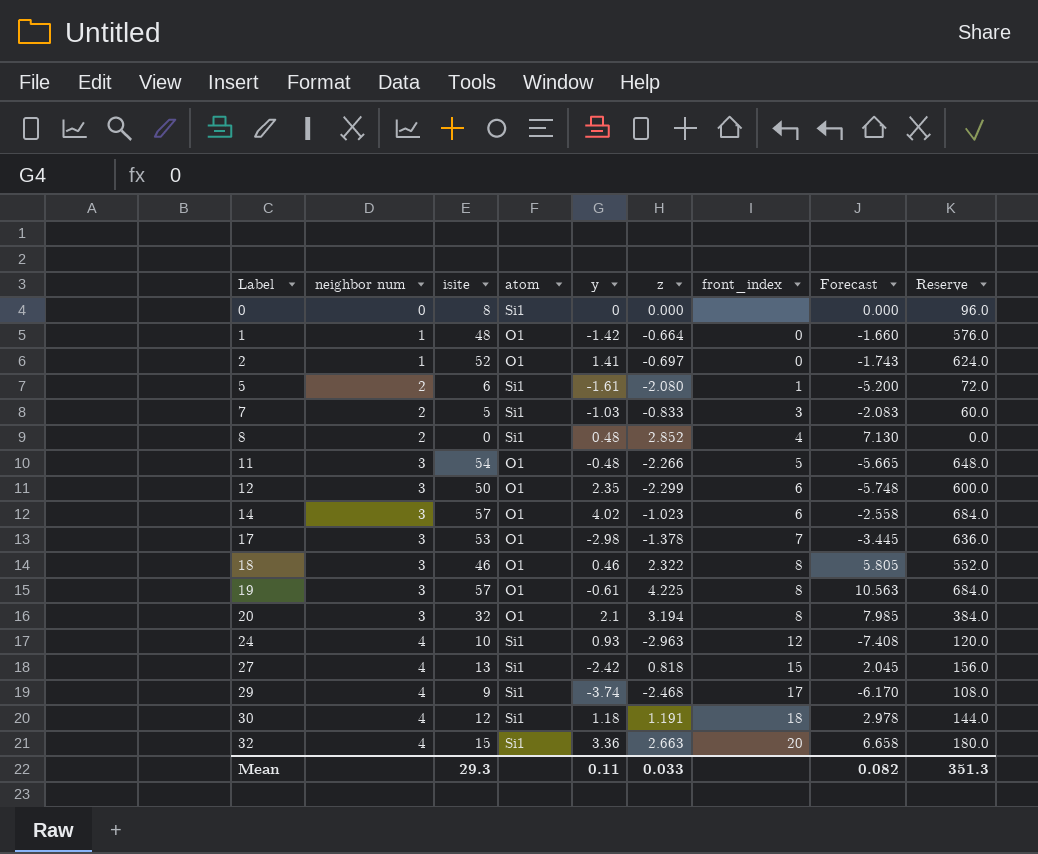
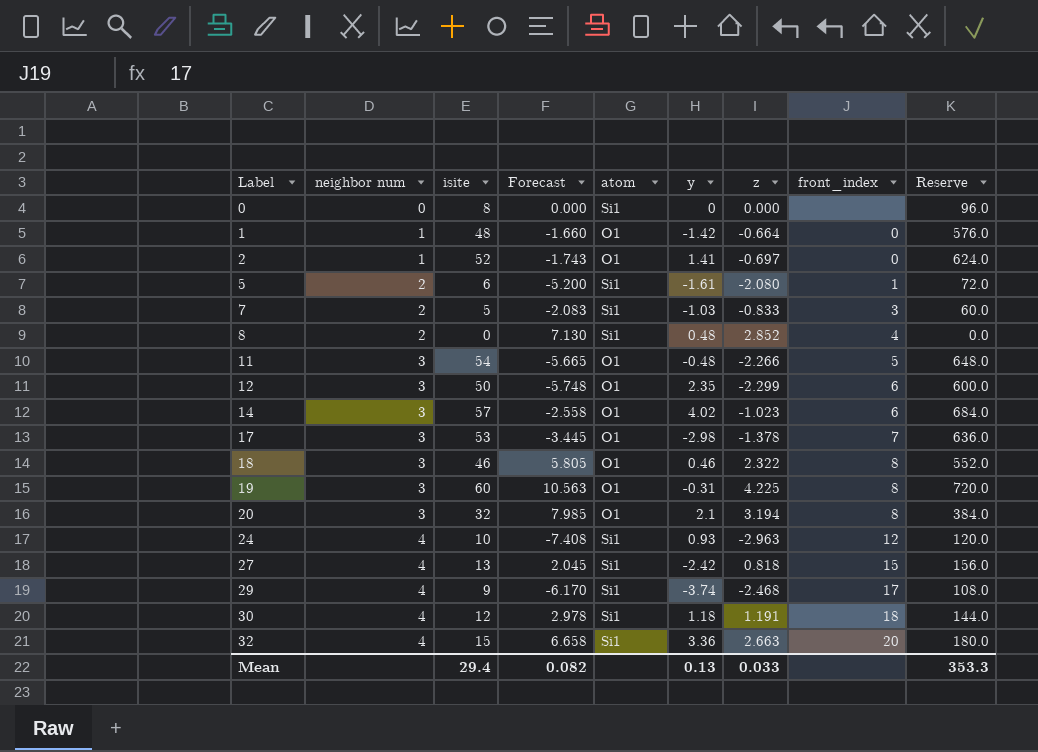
column Forecast | position: 8 -> 4
19 | isite: 57 -> 60
19 | y: -0.61 -> -0.31
19 | Reserve: 684.0 -> 720.0
Mean | isite: 29.3 -> 29.4
Mean | y: 0.11 -> 0.13
Mean | Reserve: 351.3 -> 353.3

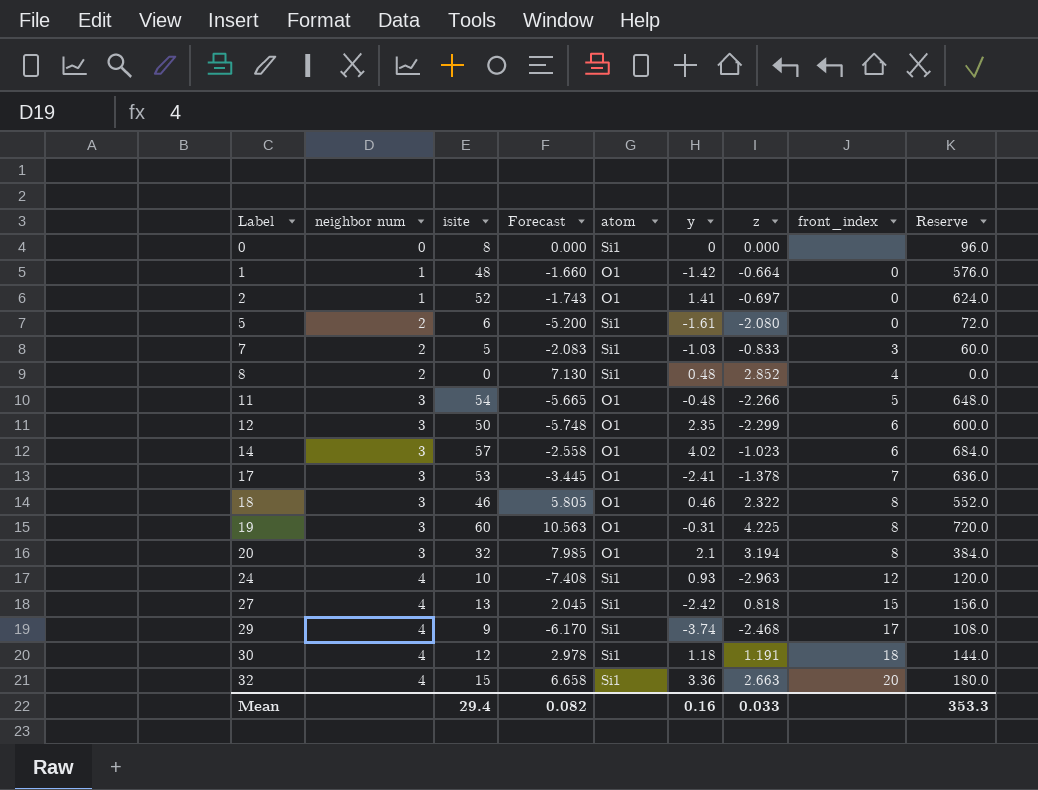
5 | front_index: 1 -> 0
17 | y: -2.98 -> -2.41
Mean | y: 0.13 -> 0.16

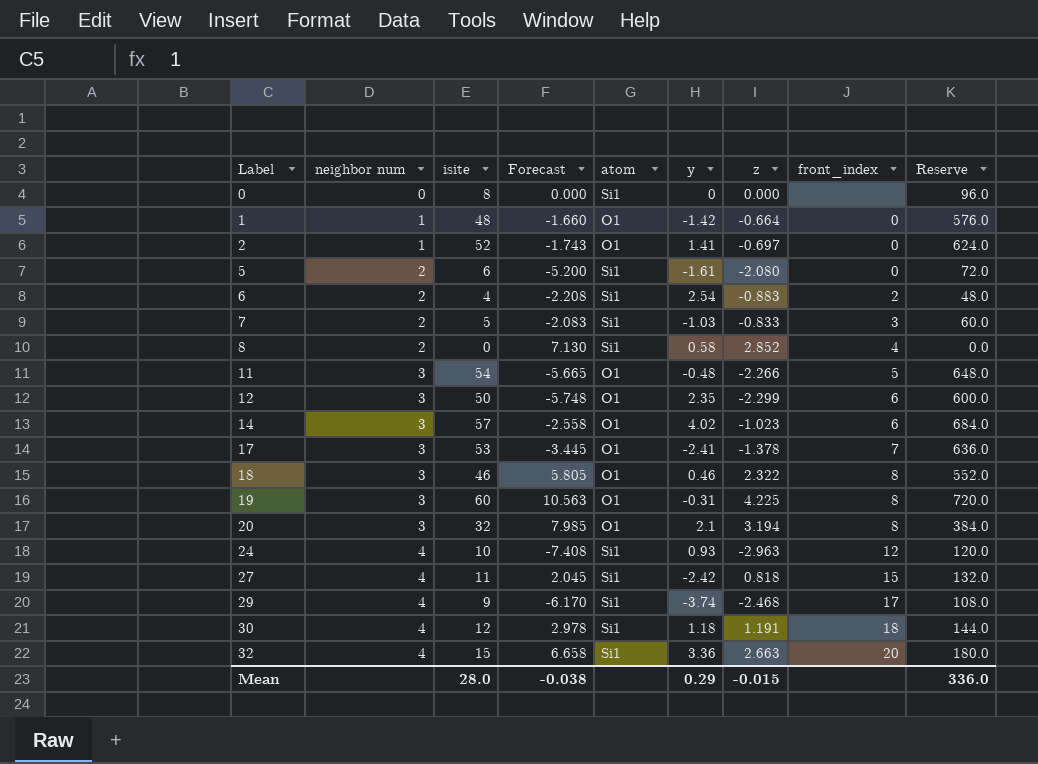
row 6: none -> 2 | 4 | -2.208 | Si1 | 2.54 | -0.883 | 2 | 48.0
8 | y: 0.48 -> 0.58
27 | isite: 13 -> 11
27 | Reserve: 156.0 -> 132.0
Mean | isite: 29.4 -> 28.0
Mean | Forecast: 0.082 -> -0.038
Mean | y: 0.16 -> 0.29
Mean | z: 0.033 -> -0.015
Mean | Reserve: 353.3 -> 336.0

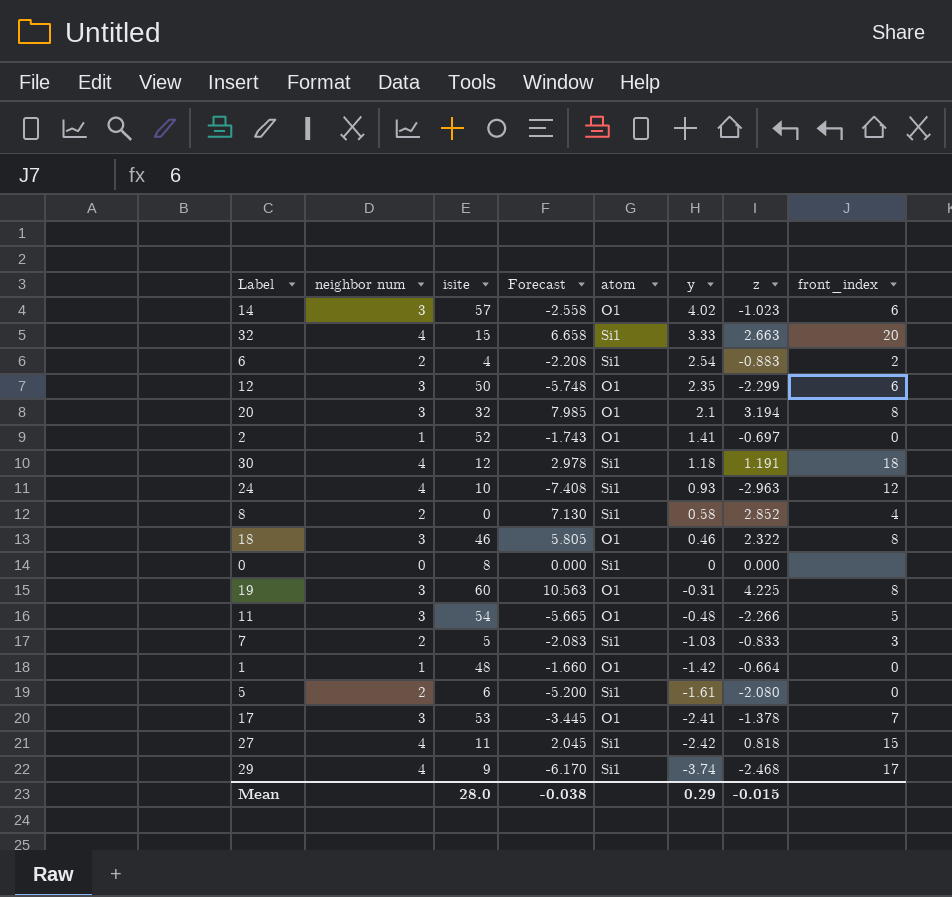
row order: Label ascending -> y descending
column Reserve | formula: [isite] * 12 -> none
32 | y: 3.36 -> 3.33

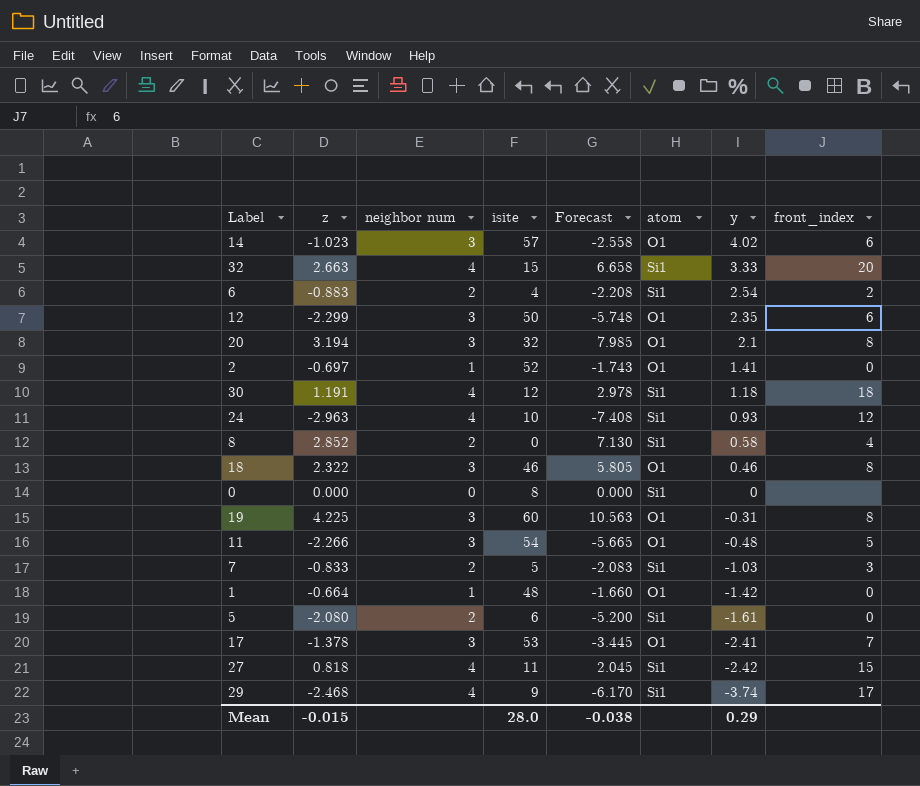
column z | position: 7 -> 2

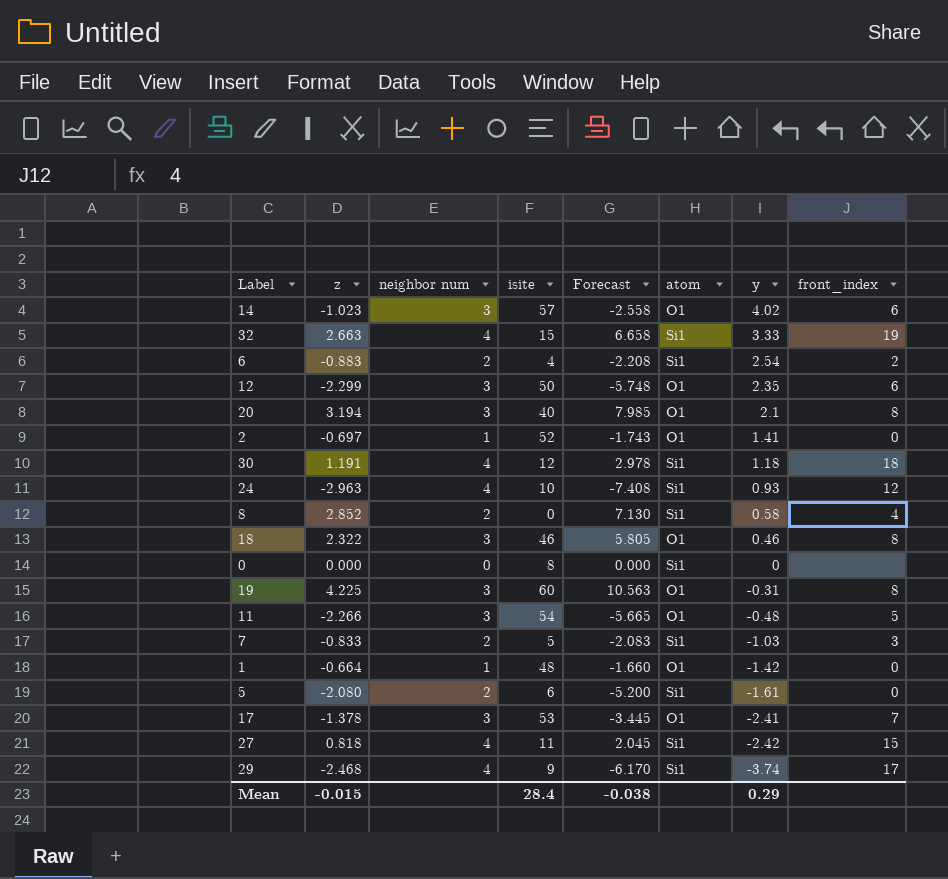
32 | front_index: 20 -> 19
20 | isite: 32 -> 40
Mean | isite: 28.0 -> 28.4

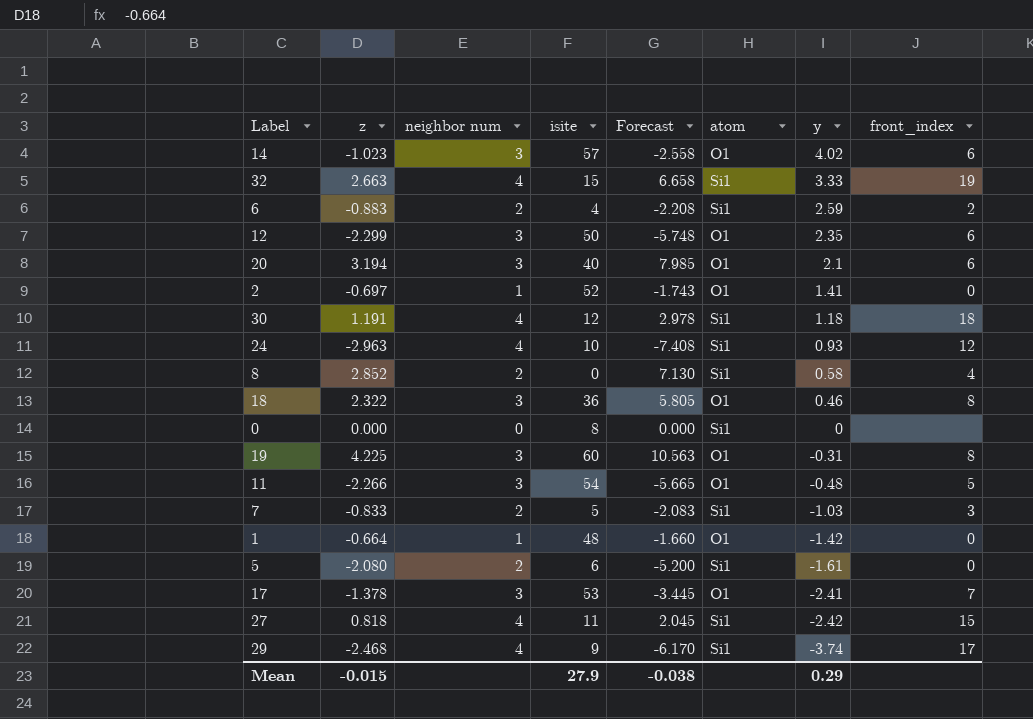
6 | y: 2.54 -> 2.59
20 | front_index: 8 -> 6
18 | isite: 46 -> 36
Mean | isite: 28.4 -> 27.9

